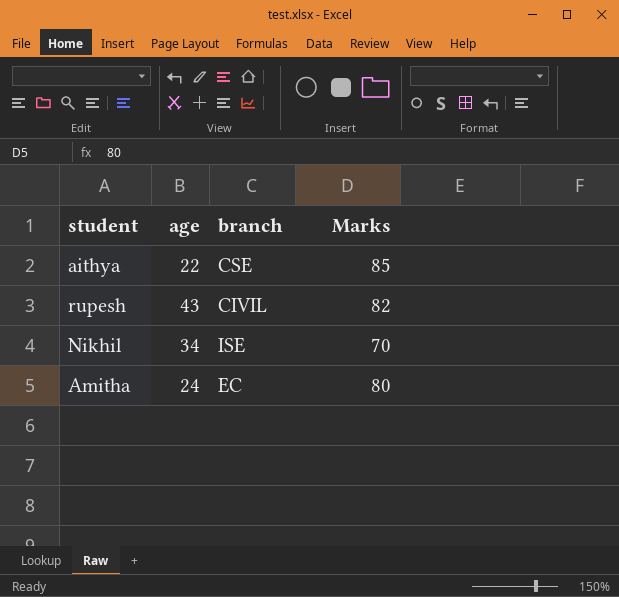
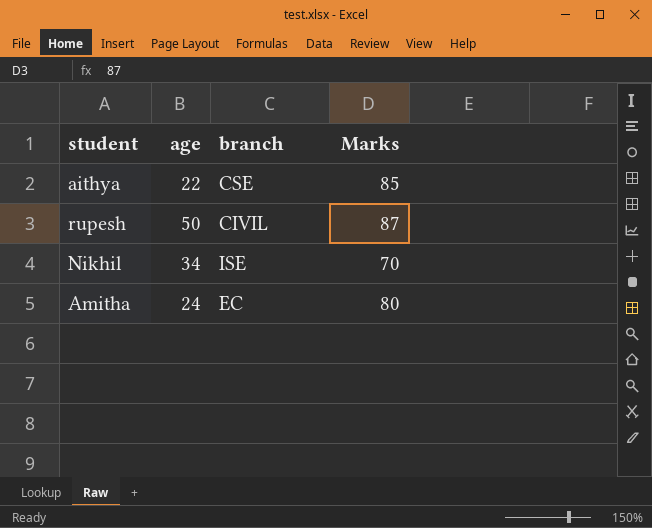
rupesh | age: 43 -> 50
rupesh | Marks: 82 -> 87

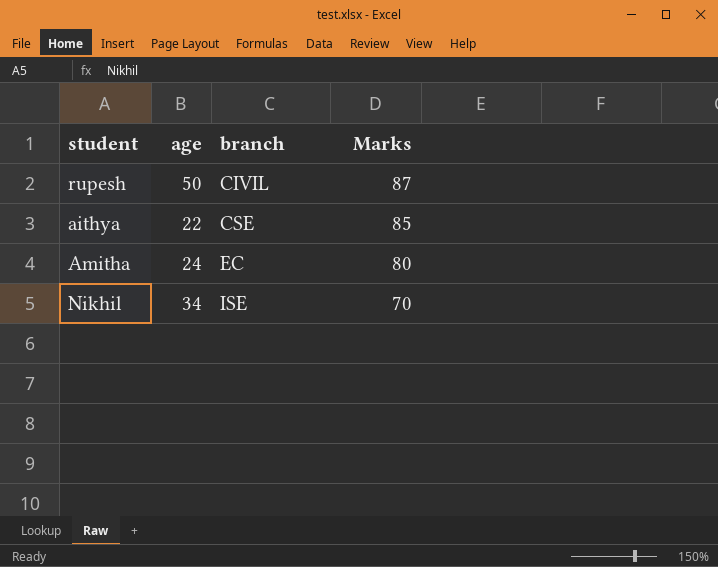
row order: none -> branch ascending

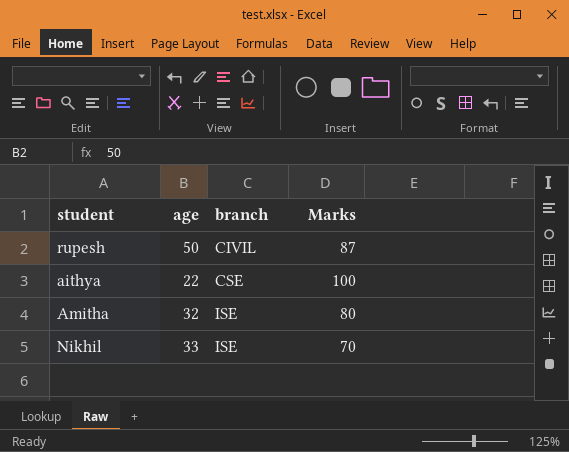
aithya | Marks: 85 -> 100
Amitha | age: 24 -> 32
Amitha | branch: EC -> ISE
Nikhil | age: 34 -> 33

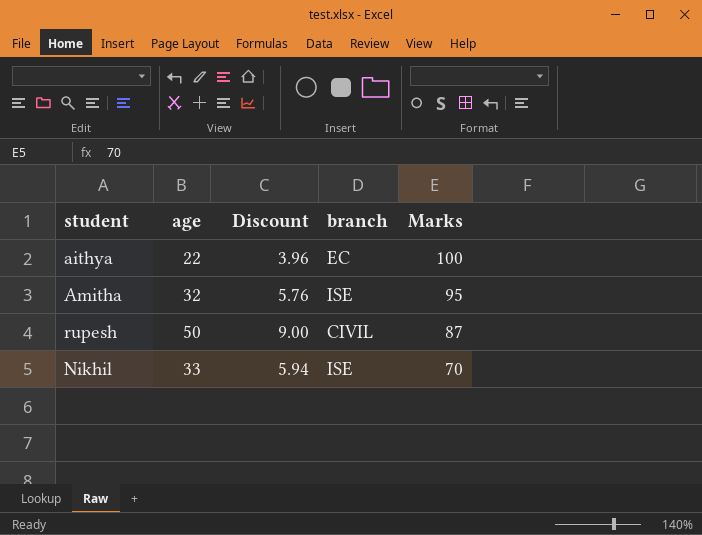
row order: branch ascending -> Marks descending
column Discount | formula: none -> [age] * 0.18
aithya | branch: CSE -> EC
Amitha | Marks: 80 -> 95

